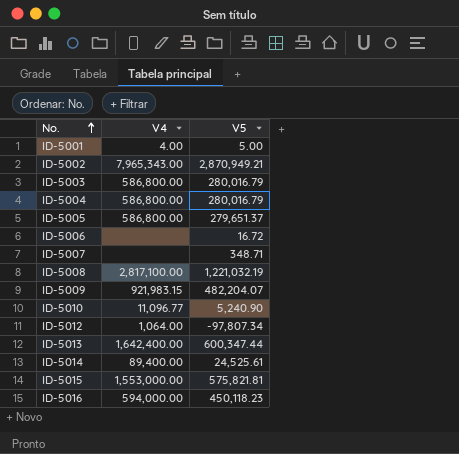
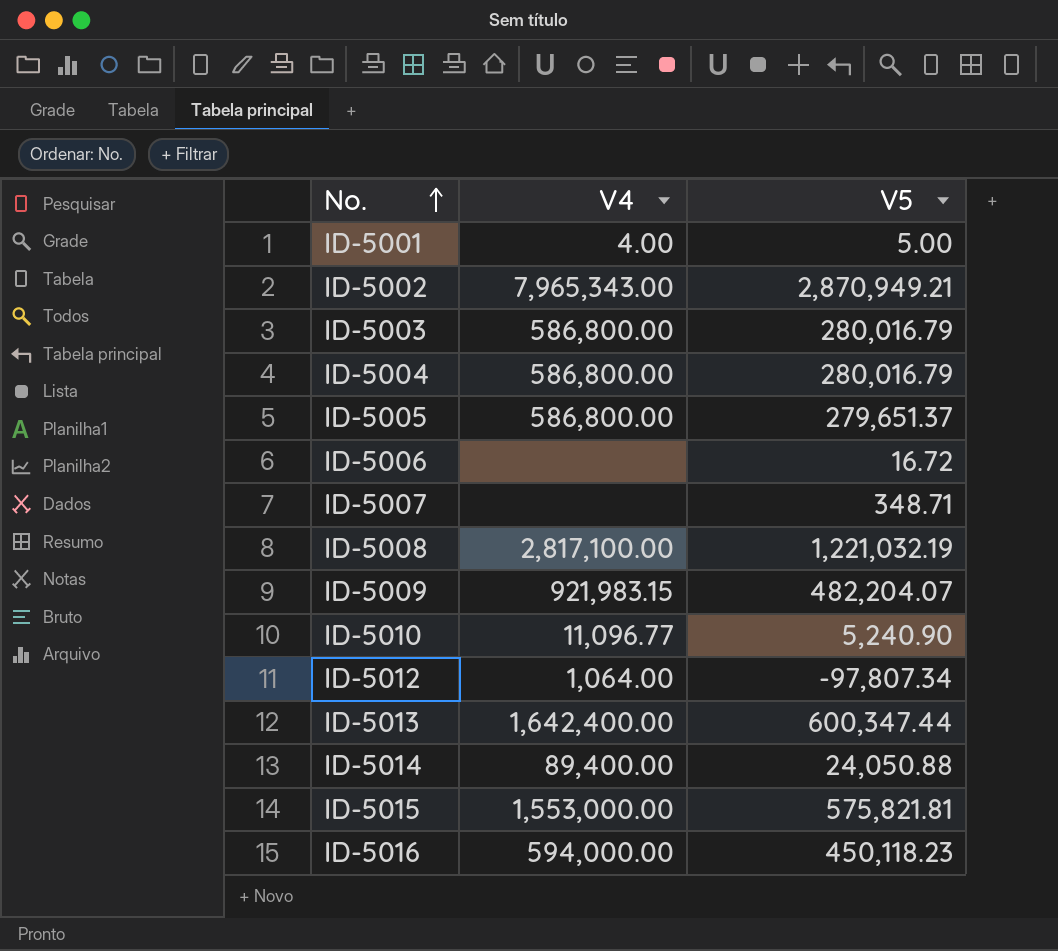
ID-5014 | V5: 24,525.61 -> 24,050.88

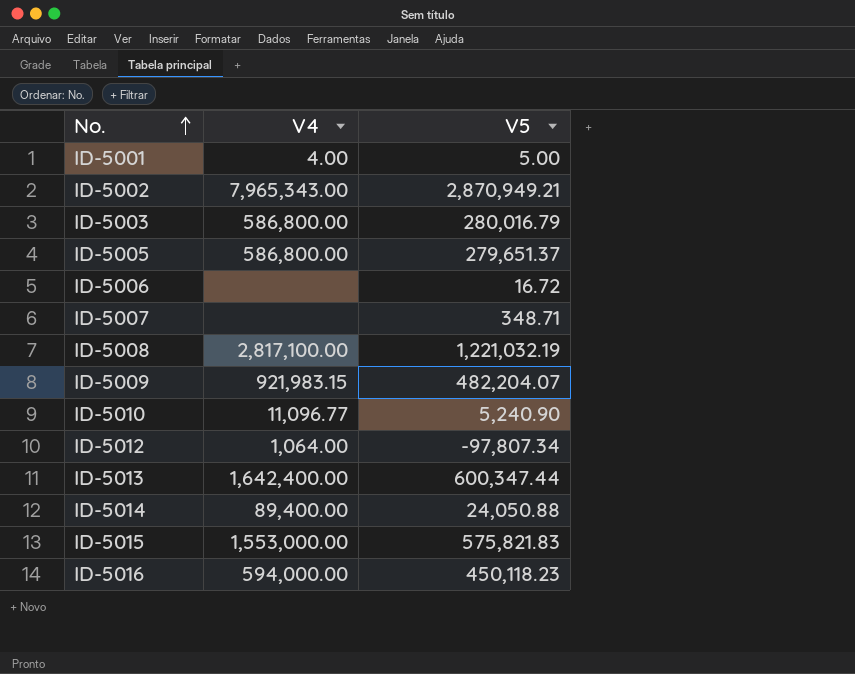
row ID-5004: 586,800.00 | 280,016.79 -> none
ID-5015 | V5: 575,821.81 -> 575,821.83

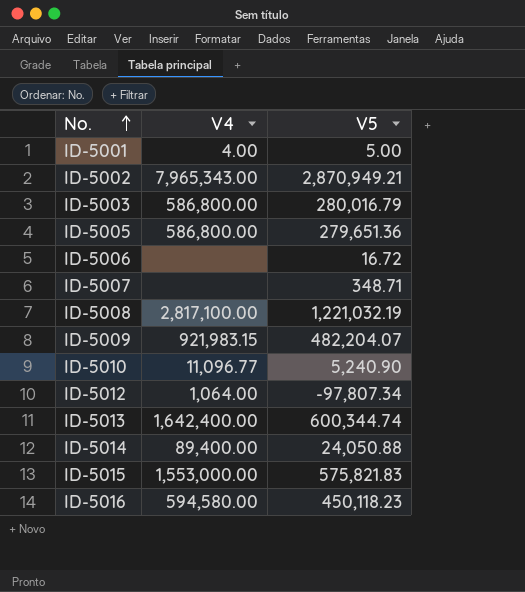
ID-5005 | V5: 279,651.37 -> 279,651.36
ID-5013 | V5: 600,347.44 -> 600,344.74
ID-5016 | V4: 594,000.00 -> 594,580.00

